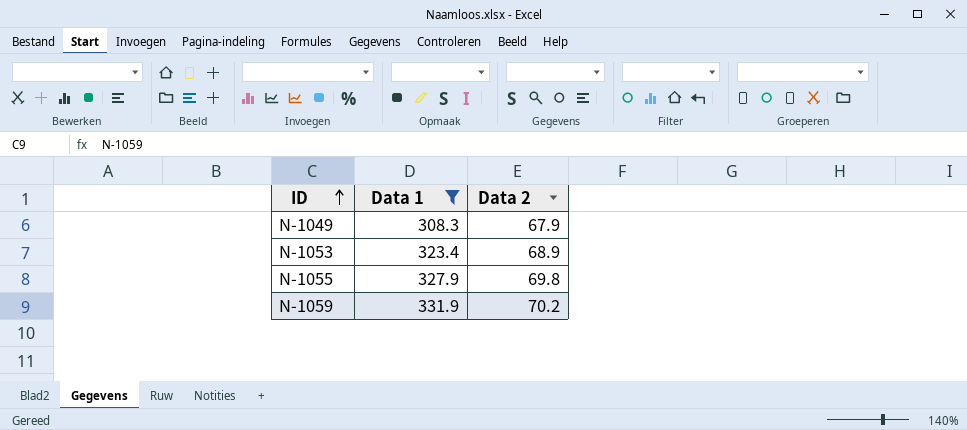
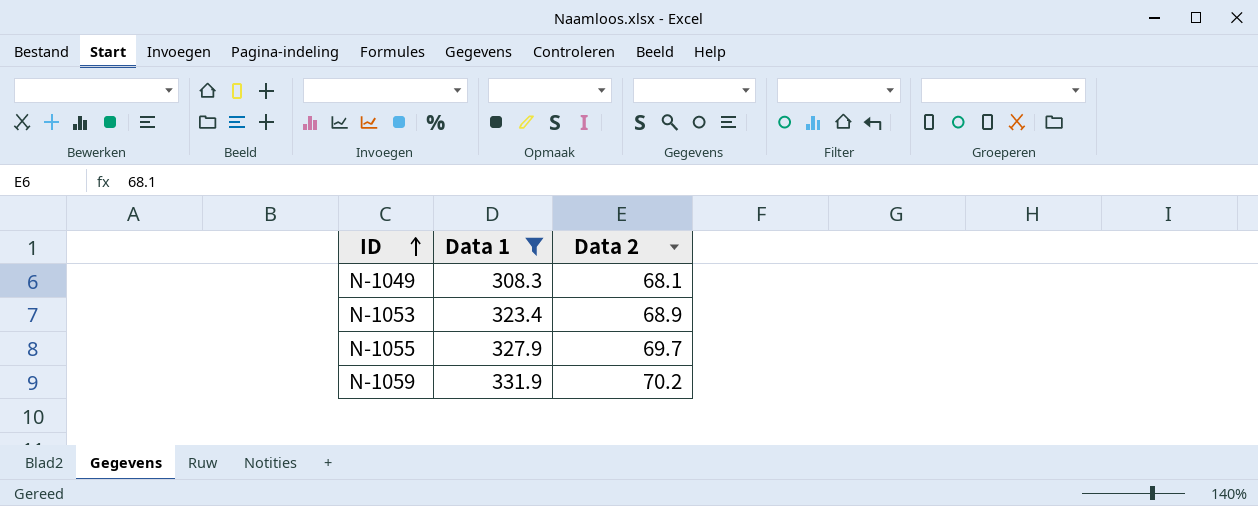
N-1049 | Data 2: 67.9 -> 68.1
N-1055 | Data 2: 69.8 -> 69.7

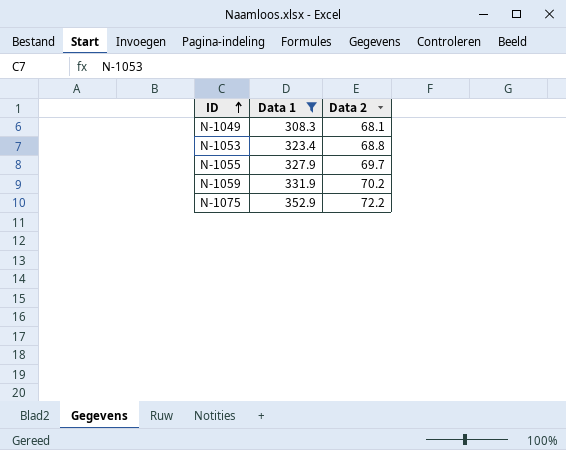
N-1053 | Data 2: 68.9 -> 68.8
row N-1075: none -> 352.9 | 72.2

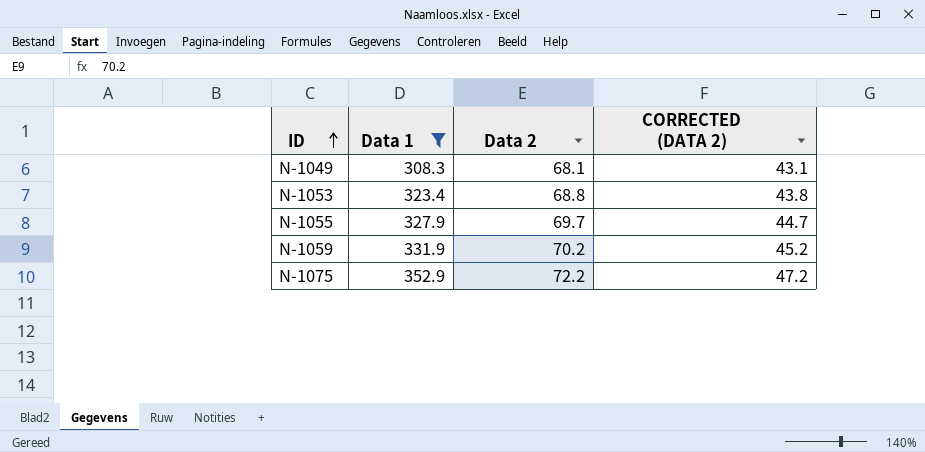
column CORRECTED (DATA 2) | formula: none -> [Data 2] - 25

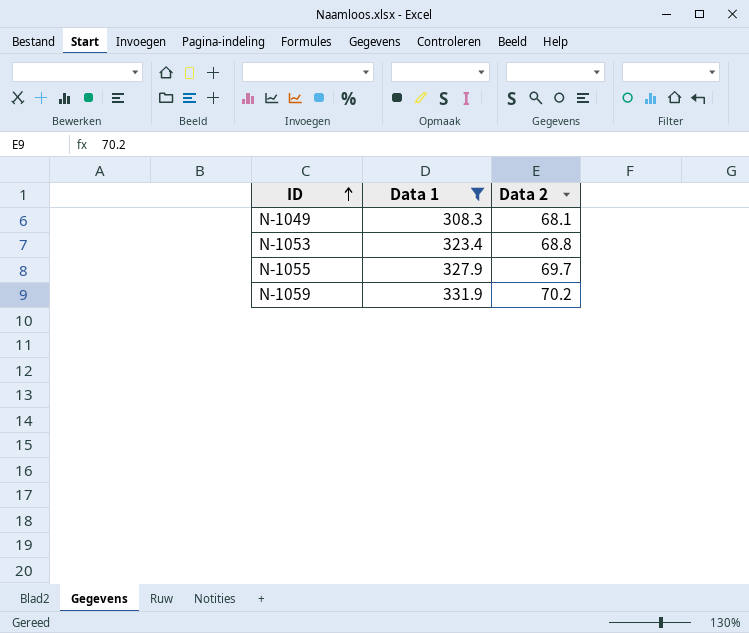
column CORRECTED (DATA 2) | formula: [Data 2] - 25 -> none
row N-1075: 352.9 | 72.2 | 47.2 -> none

